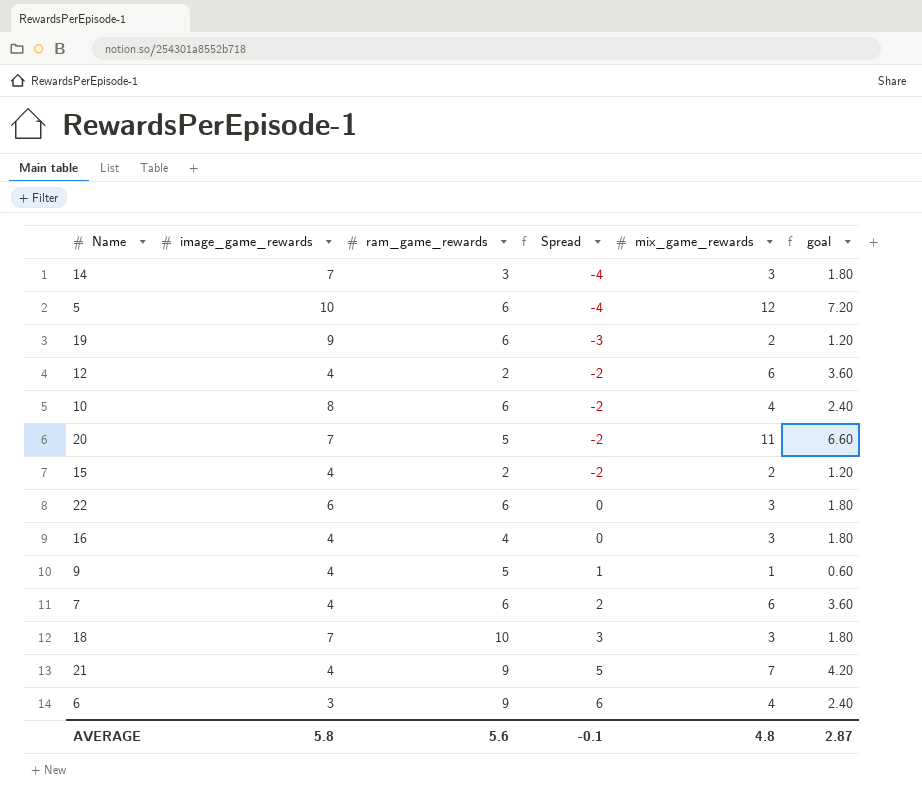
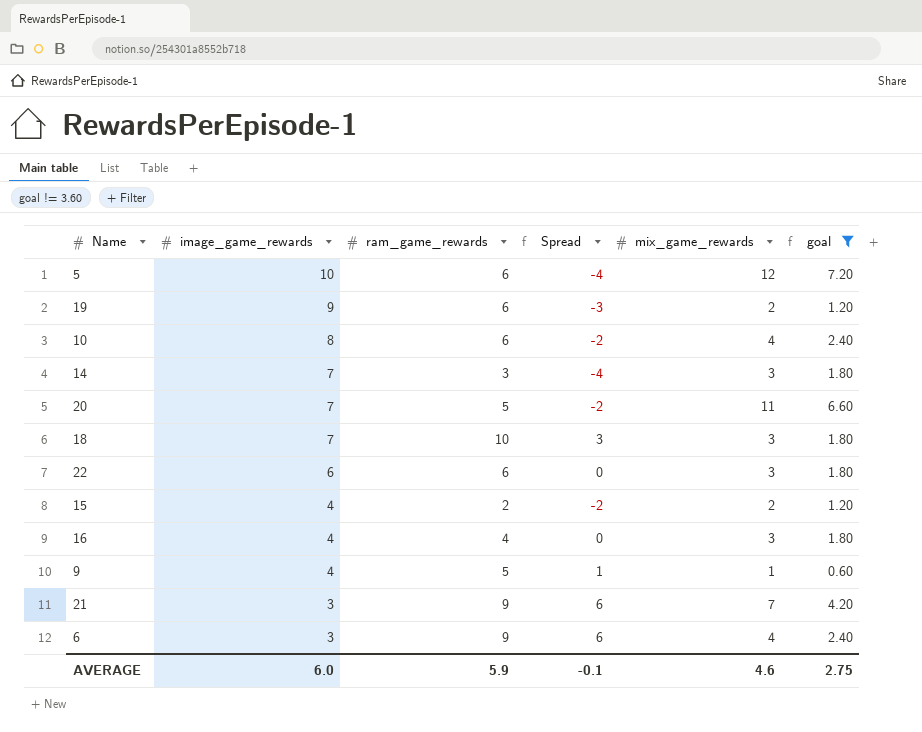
filter: none -> goal != 3.60
row order: Spread ascending -> image_game_rewards descending
21 | image_game_rewards: 4 -> 3
21 | Spread: 5 -> 6
AVERAGE | image_game_rewards: 5.8 -> 6.0
AVERAGE | ram_game_rewards: 5.6 -> 5.9
AVERAGE | mix_game_rewards: 4.8 -> 4.6
AVERAGE | goal: 2.87 -> 2.75

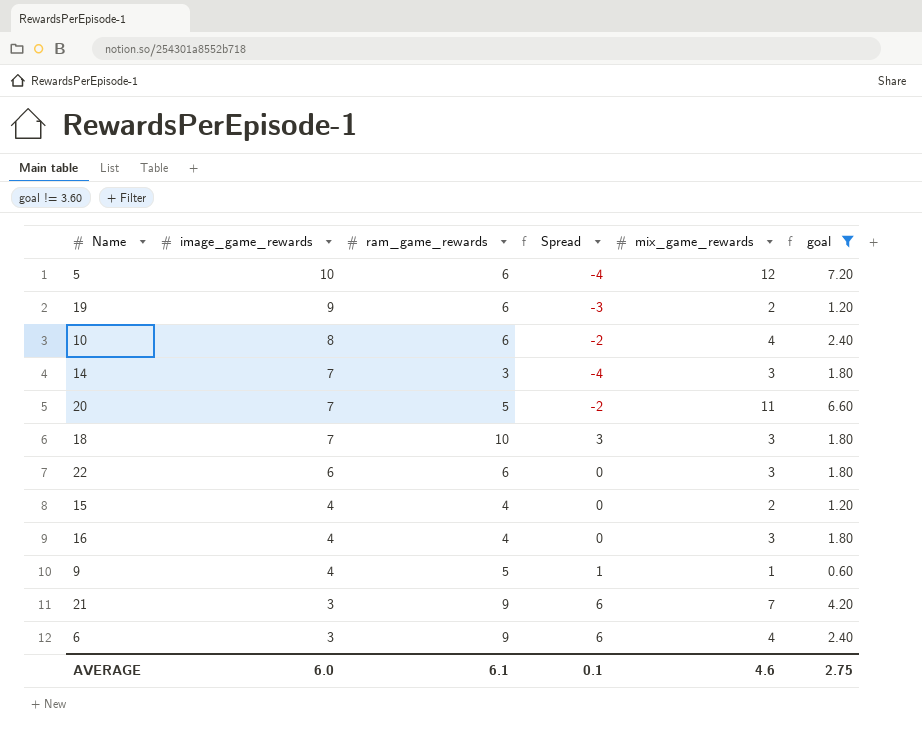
15 | ram_game_rewards: 2 -> 4
15 | Spread: -2 -> 0
AVERAGE | ram_game_rewards: 5.9 -> 6.1
AVERAGE | Spread: -0.1 -> 0.1

